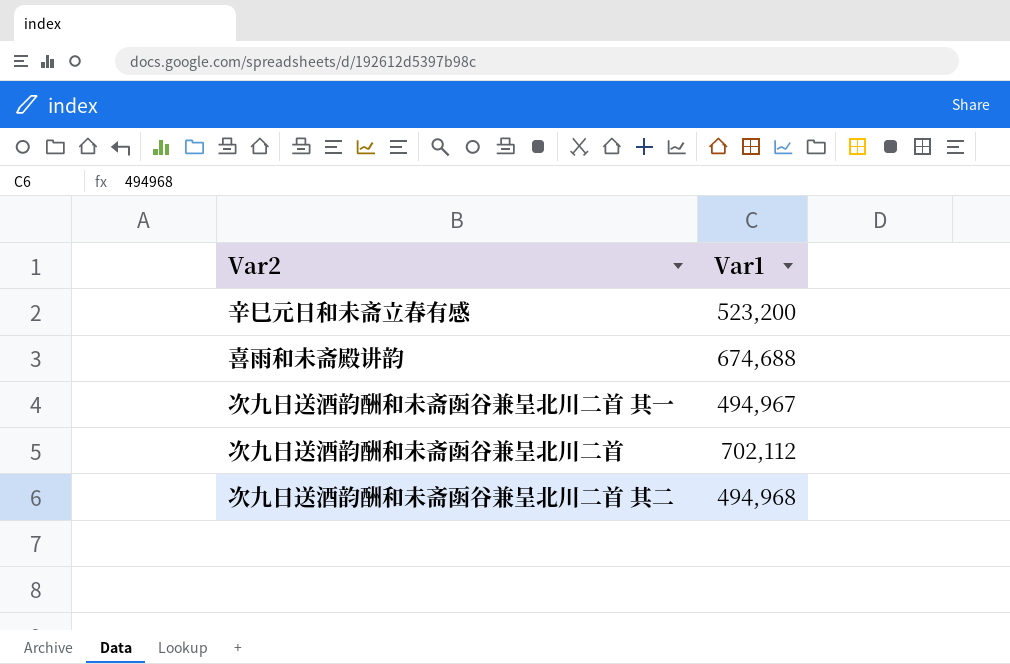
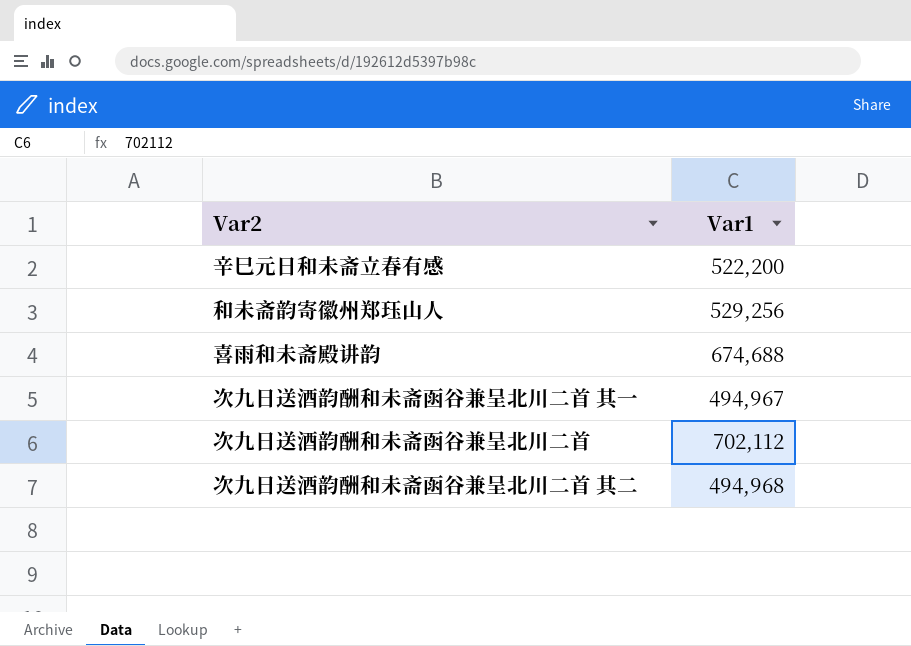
辛巳元日和未斋立春有感 | Var1: 523,200 -> 522,200
row 和未斋韵寄徽州郑珏山人: none -> 529,256

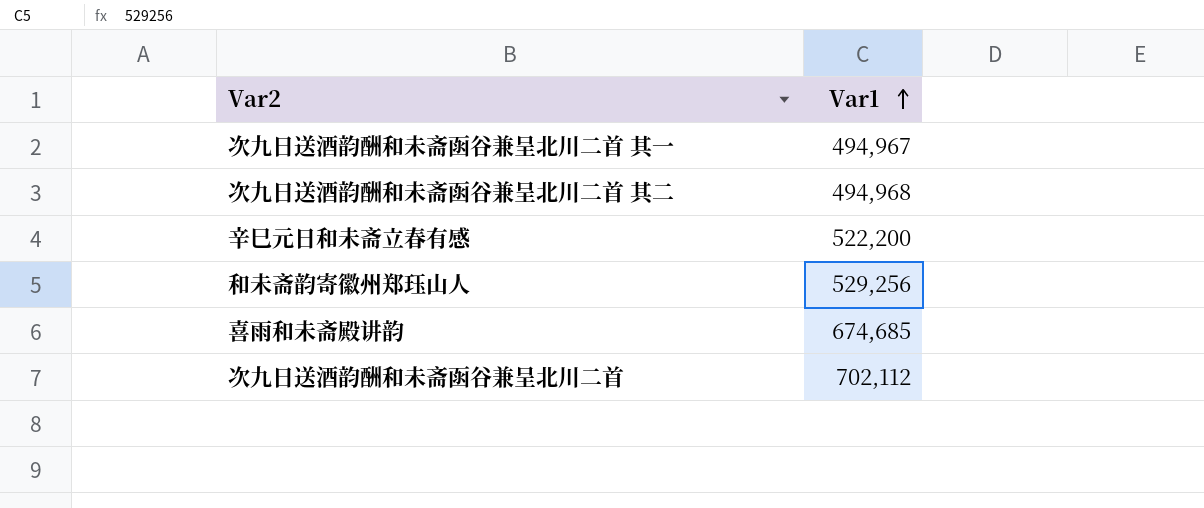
row order: none -> Var1 ascending
喜雨和未斋殿讲韵 | Var1: 674,688 -> 674,685

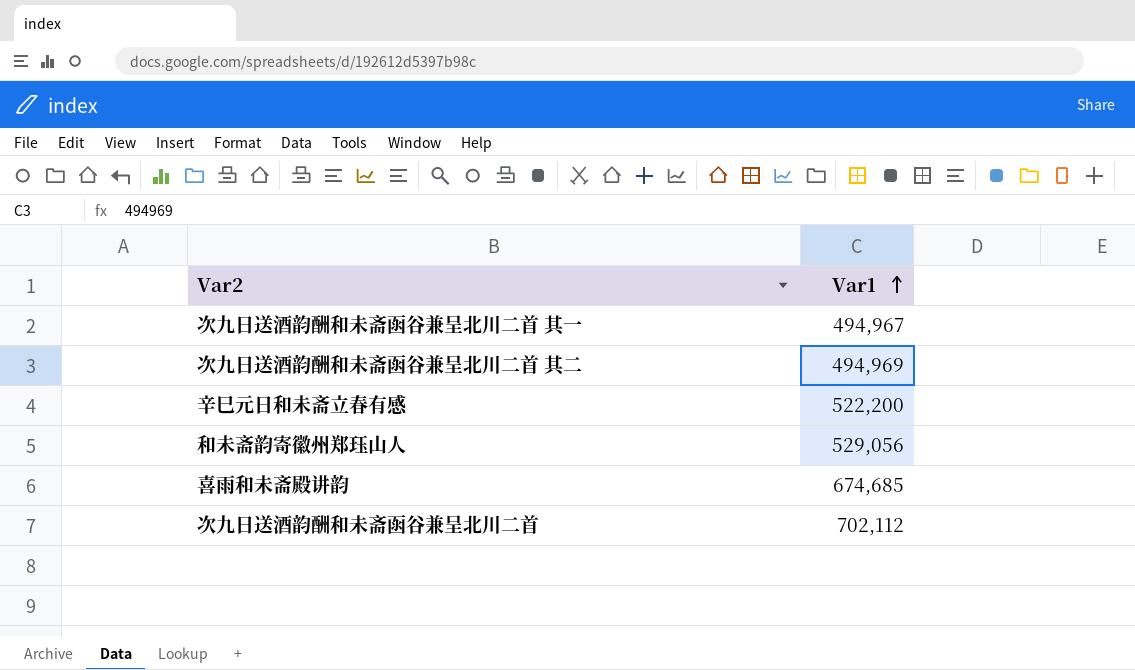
次九日送酒韵酬和未斋函谷兼呈北川二首 其二 | Var1: 494,968 -> 494,969
和未斋韵寄徽州郑珏山人 | Var1: 529,256 -> 529,056

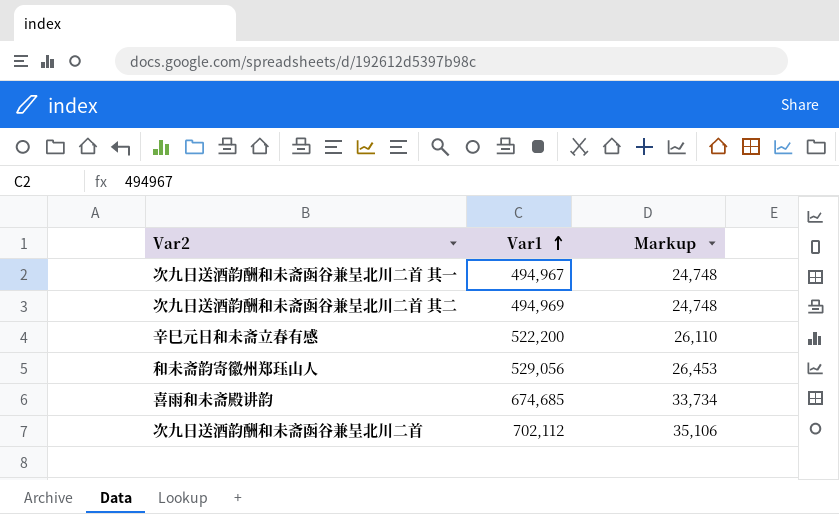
column Markup | formula: none -> [Var1] * 0.05

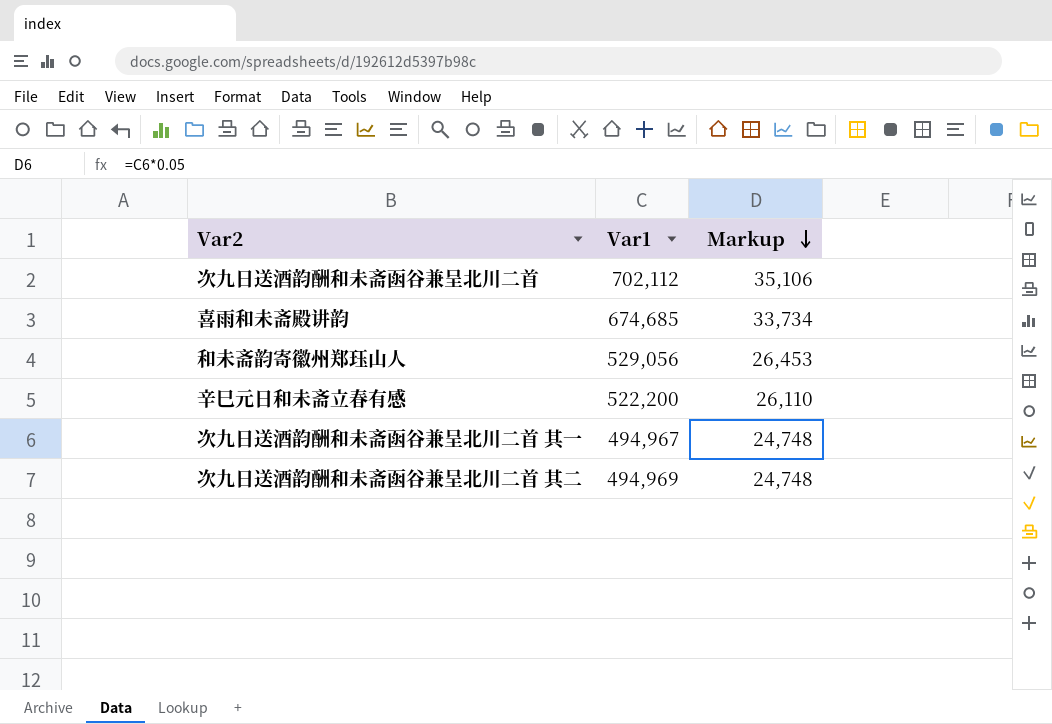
row order: Var1 ascending -> Markup descending

